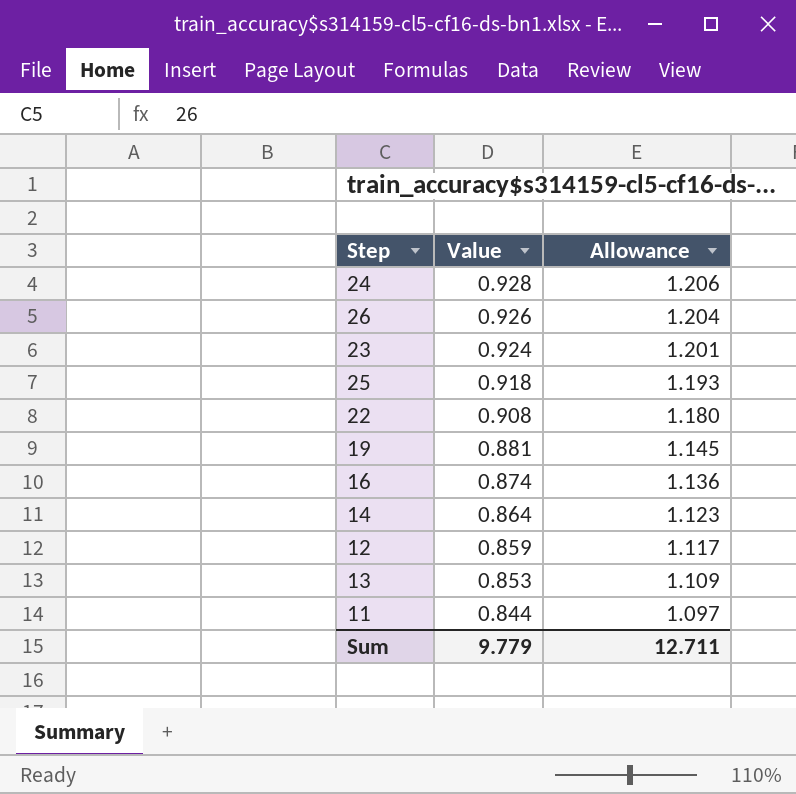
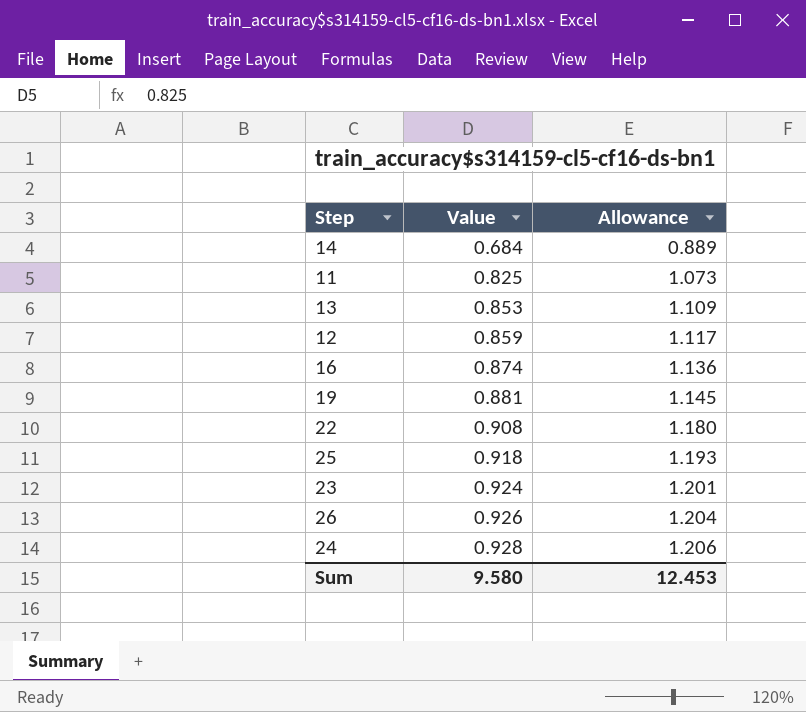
row order: Value descending -> Value ascending
14 | Value: 0.864 -> 0.684
14 | Allowance: 1.123 -> 0.889
11 | Value: 0.844 -> 0.825
11 | Allowance: 1.097 -> 1.073
Sum | Value: 9.779 -> 9.580
Sum | Allowance: 12.711 -> 12.453

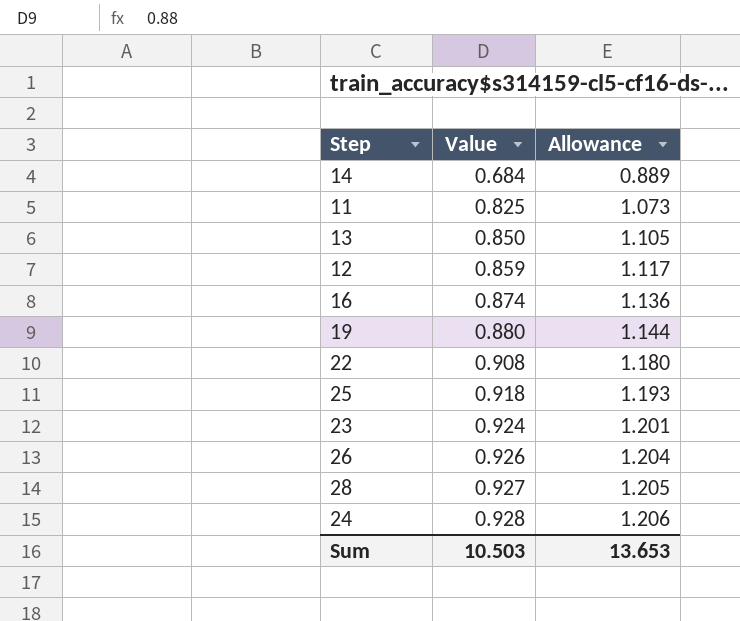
13 | Value: 0.853 -> 0.850
13 | Allowance: 1.109 -> 1.105
19 | Value: 0.881 -> 0.880
19 | Allowance: 1.145 -> 1.144
row 28: none -> 0.927 | 1.205
Sum | Value: 9.580 -> 10.503
Sum | Allowance: 12.453 -> 13.653

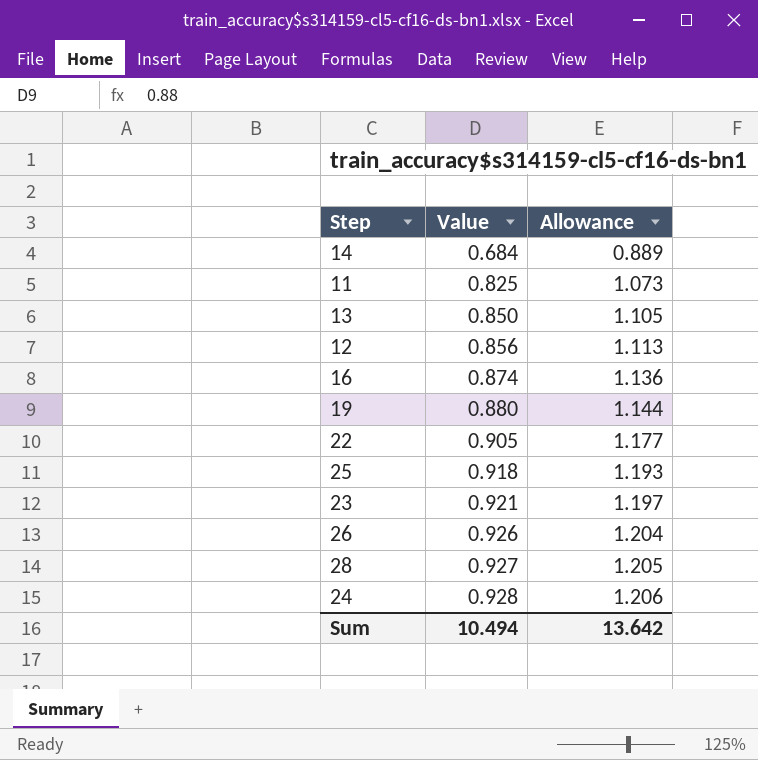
12 | Value: 0.859 -> 0.856
12 | Allowance: 1.117 -> 1.113
22 | Value: 0.908 -> 0.905
22 | Allowance: 1.180 -> 1.177
23 | Value: 0.924 -> 0.921
23 | Allowance: 1.201 -> 1.197
Sum | Value: 10.503 -> 10.494
Sum | Allowance: 13.653 -> 13.642

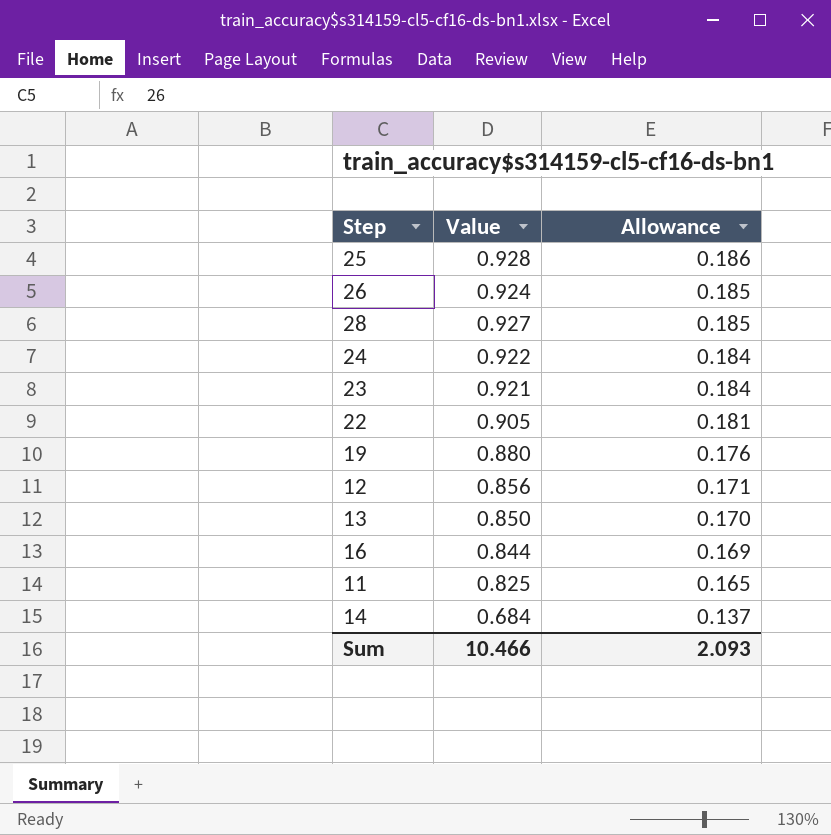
row order: Value ascending -> Allowance descending
column Allowance | formula: [Value] * 1.3 -> [Value] * 0.2
25 | Value: 0.918 -> 0.928
26 | Value: 0.926 -> 0.924
24 | Value: 0.928 -> 0.922
16 | Value: 0.874 -> 0.844
Sum | Value: 10.494 -> 10.466
Sum | Allowance: 13.642 -> 2.093

